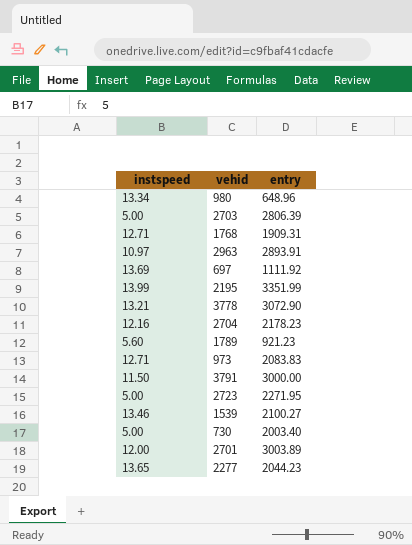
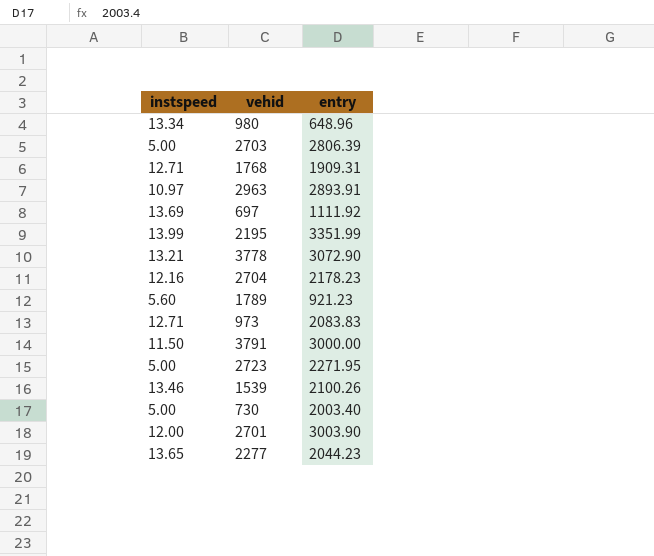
1539 | entry: 2100.27 -> 2100.26
2701 | entry: 3003.89 -> 3003.90

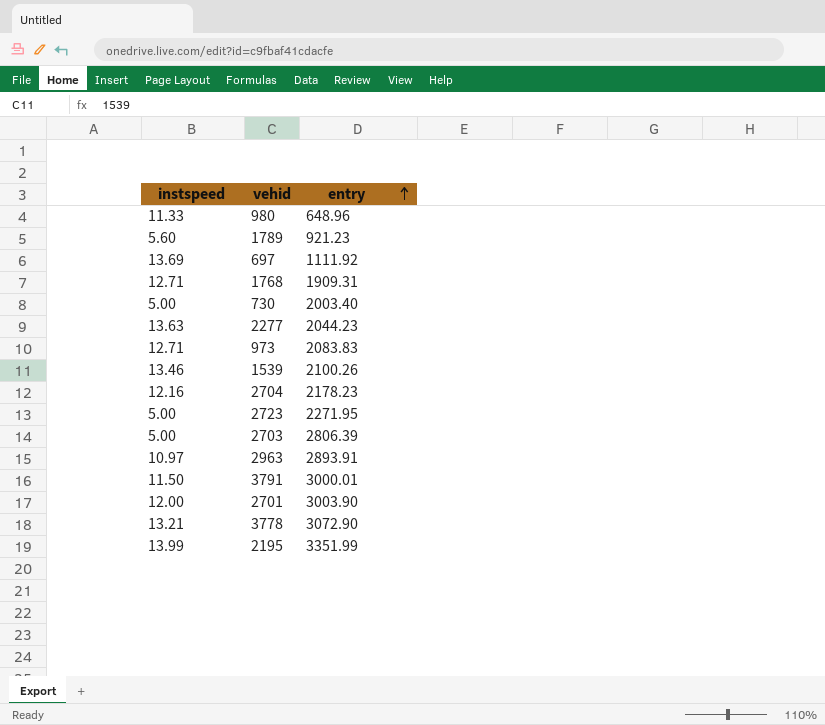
row order: none -> entry ascending
980 | instspeed: 13.34 -> 11.33
2277 | instspeed: 13.65 -> 13.63
3791 | entry: 3000.00 -> 3000.01

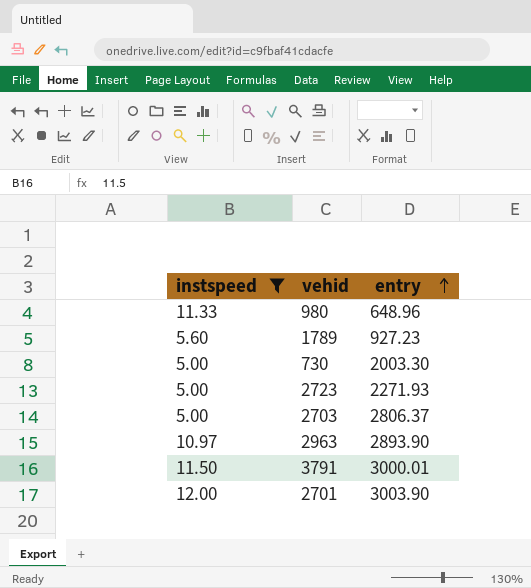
filter: none -> instspeed <= 12.00
1789 | entry: 921.23 -> 927.23
730 | entry: 2003.40 -> 2003.30
2723 | entry: 2271.95 -> 2271.93
2703 | entry: 2806.39 -> 2806.37
2963 | entry: 2893.91 -> 2893.90

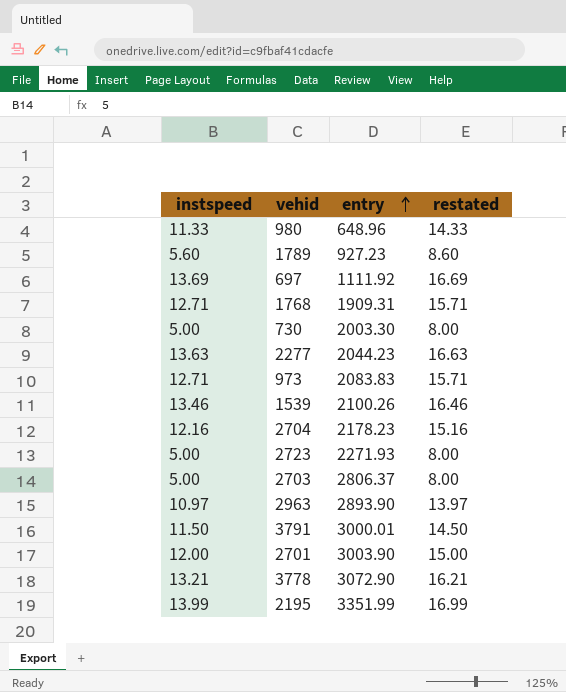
filter: instspeed <= 12.00 -> none
column restated | formula: none -> [instspeed] + 3

